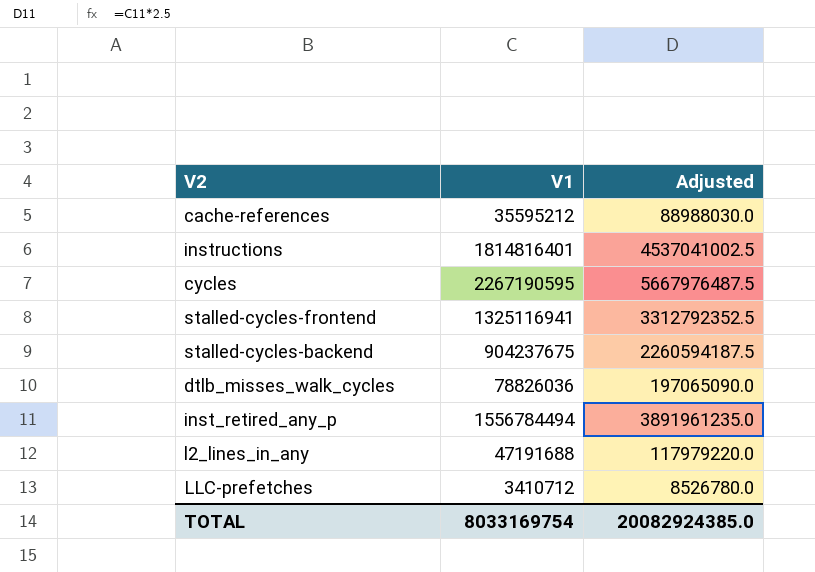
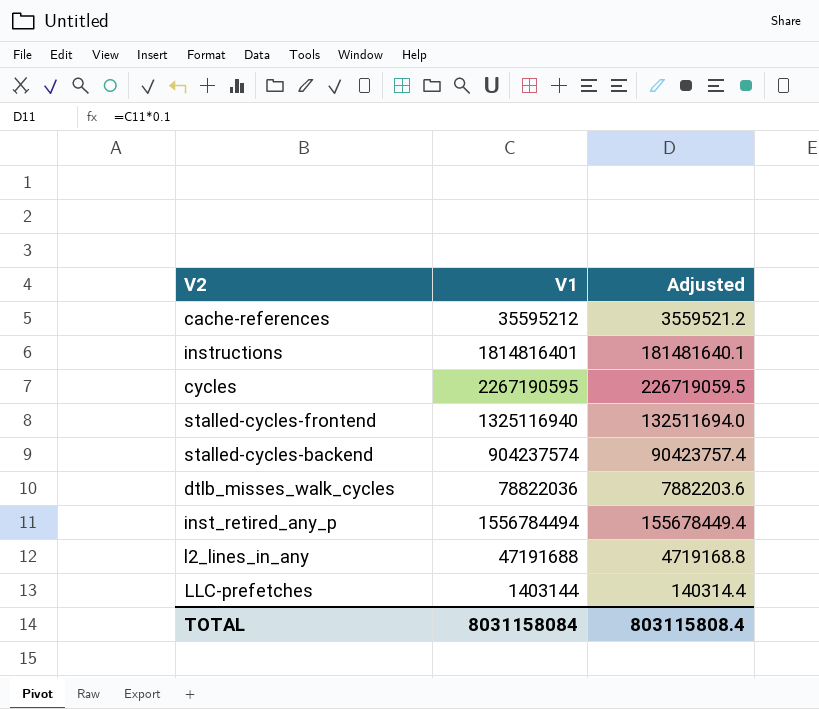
column Adjusted | formula: [V1] * 2.5 -> [V1] * 0.1
stalled-cycles-frontend | V1: 1325116941 -> 1325116940
stalled-cycles-backend | V1: 904237675 -> 904237574
dtlb_misses_walk_cycles | V1: 78826036 -> 78822036
LLC-prefetches | V1: 3410712 -> 1403144
TOTAL | V1: 8033169754 -> 8031158084
TOTAL | Adjusted: 20082924385.0 -> 803115808.4

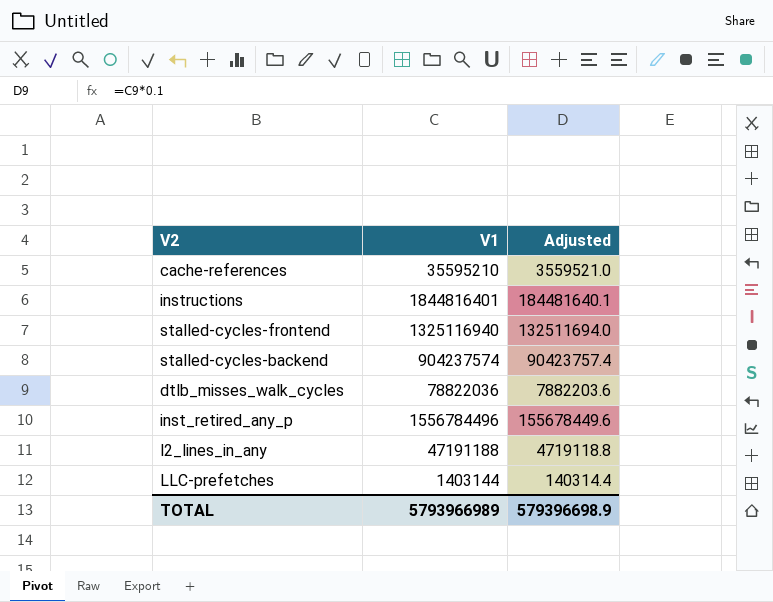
row cycles: 2267190595 | 226719059.5 -> none
cache-references | V1: 35595212 -> 35595210
cache-references | Adjusted: 3559521.2 -> 3559521.0
instructions | V1: 1814816401 -> 1844816401
instructions | Adjusted: 181481640.1 -> 184481640.1
inst_retired_any_p | V1: 1556784494 -> 1556784496
inst_retired_any_p | Adjusted: 155678449.4 -> 155678449.6
l2_lines_in_any | V1: 47191688 -> 47191188
l2_lines_in_any | Adjusted: 4719168.8 -> 4719118.8
TOTAL | V1: 8031158084 -> 5793966989
TOTAL | Adjusted: 803115808.4 -> 579396698.9

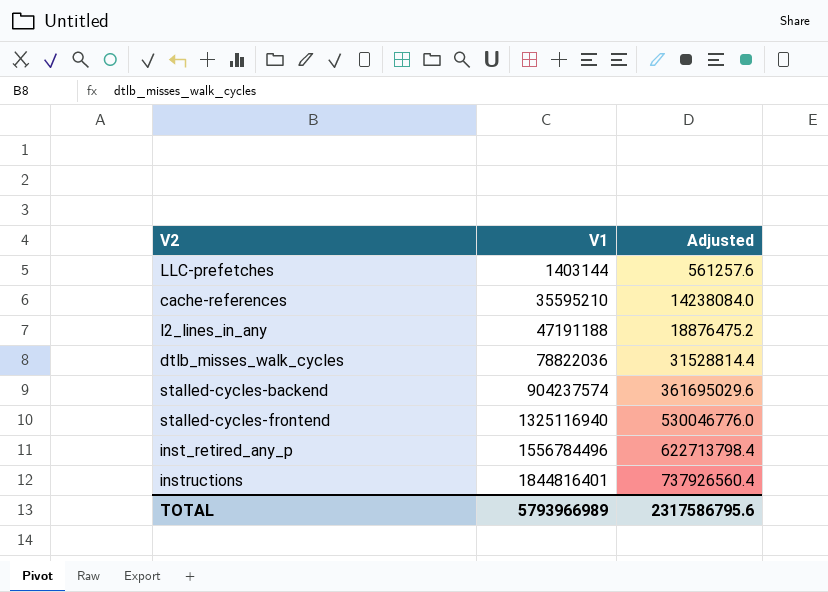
row order: none -> V1 ascending
column Adjusted | formula: [V1] * 0.1 -> [V1] * 0.4
TOTAL | Adjusted: 579396698.9 -> 2317586795.6

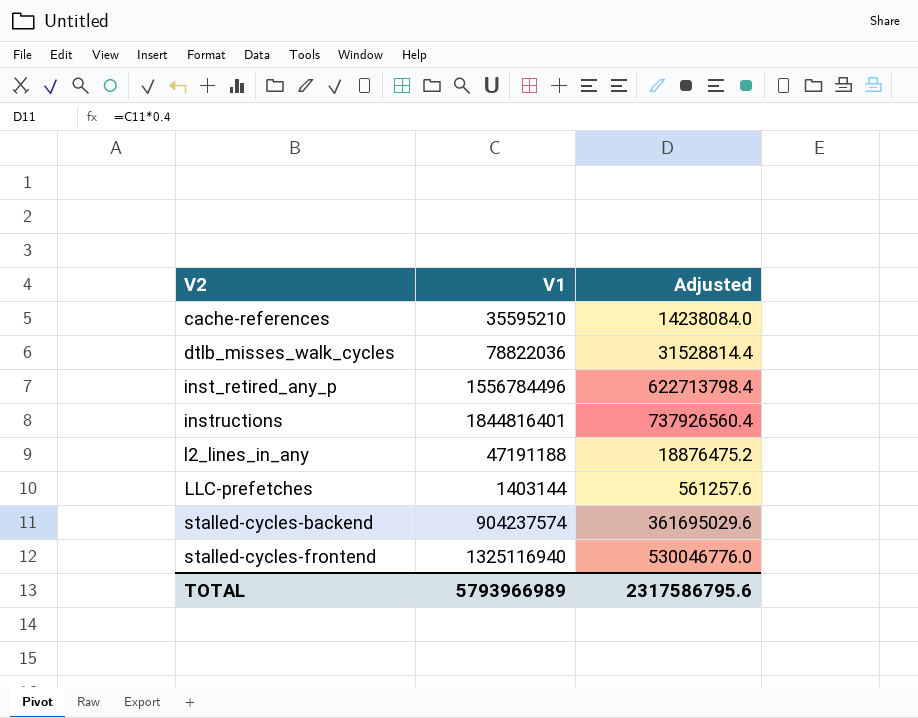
row order: V1 ascending -> V2 ascending

